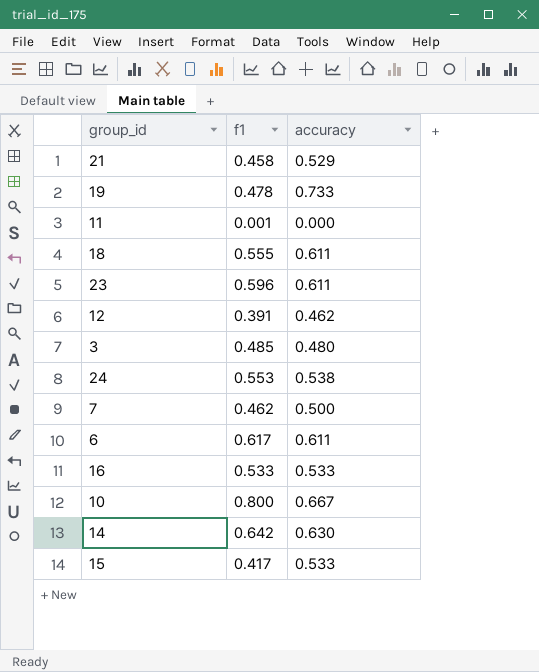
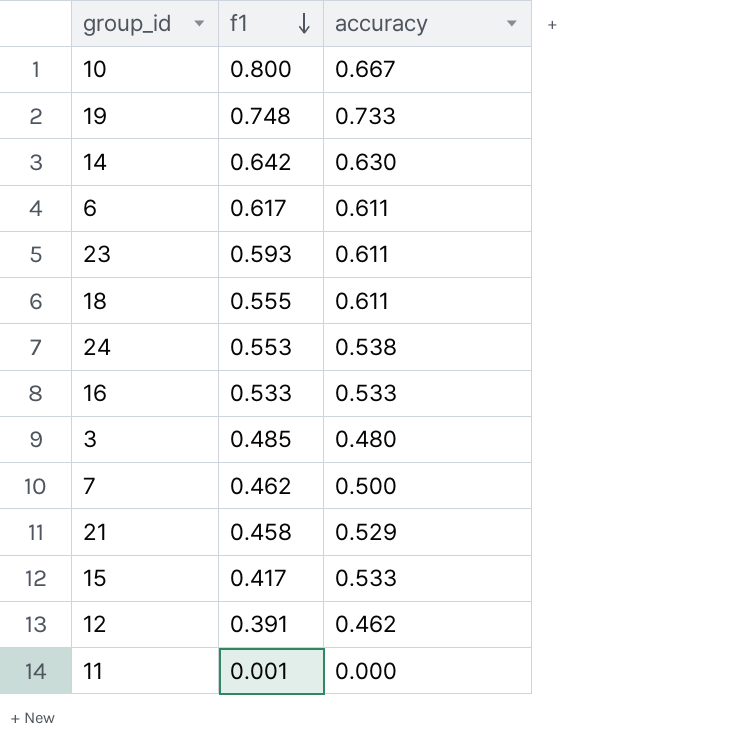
row order: none -> f1 descending
19 | f1: 0.478 -> 0.748
23 | f1: 0.596 -> 0.593

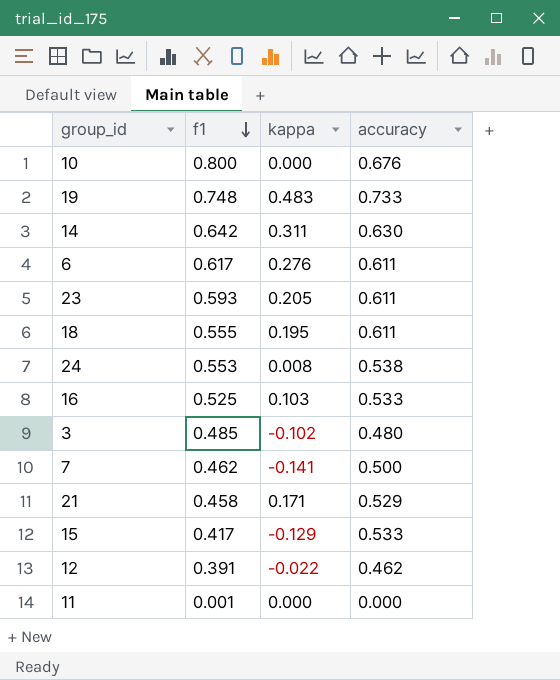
column kappa | position: none -> 3
10 | accuracy: 0.667 -> 0.676
16 | f1: 0.533 -> 0.525

